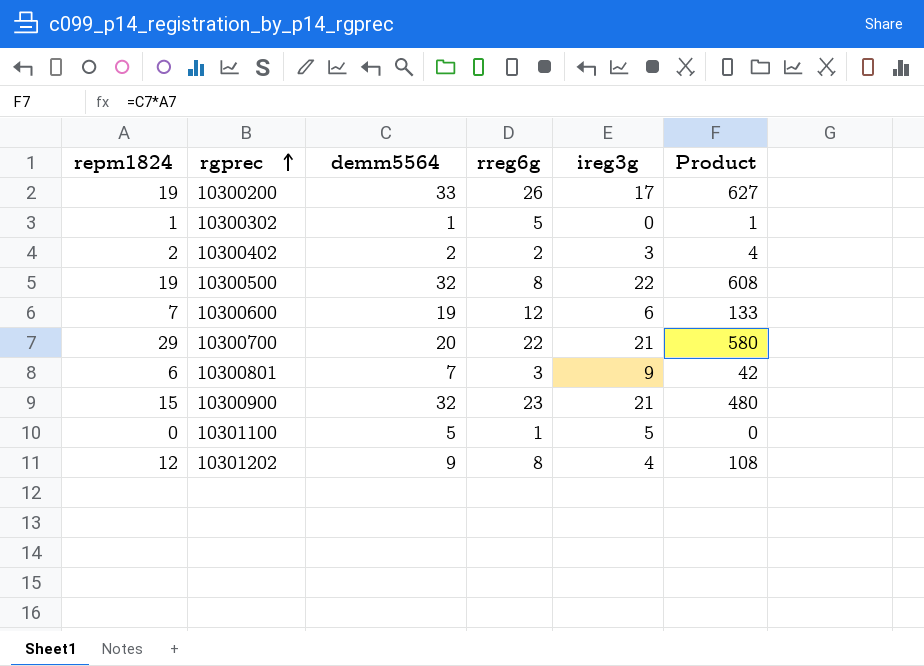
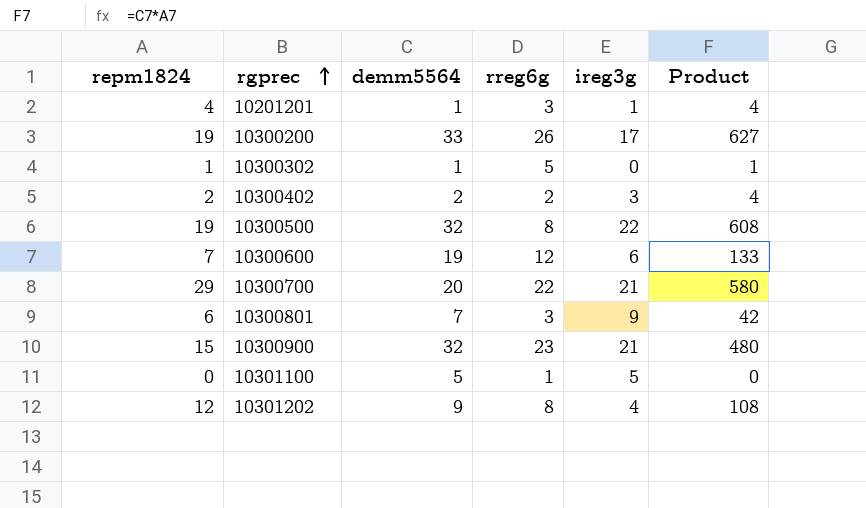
row 10201201: none -> 4 | 1 | 3 | 1 | 4

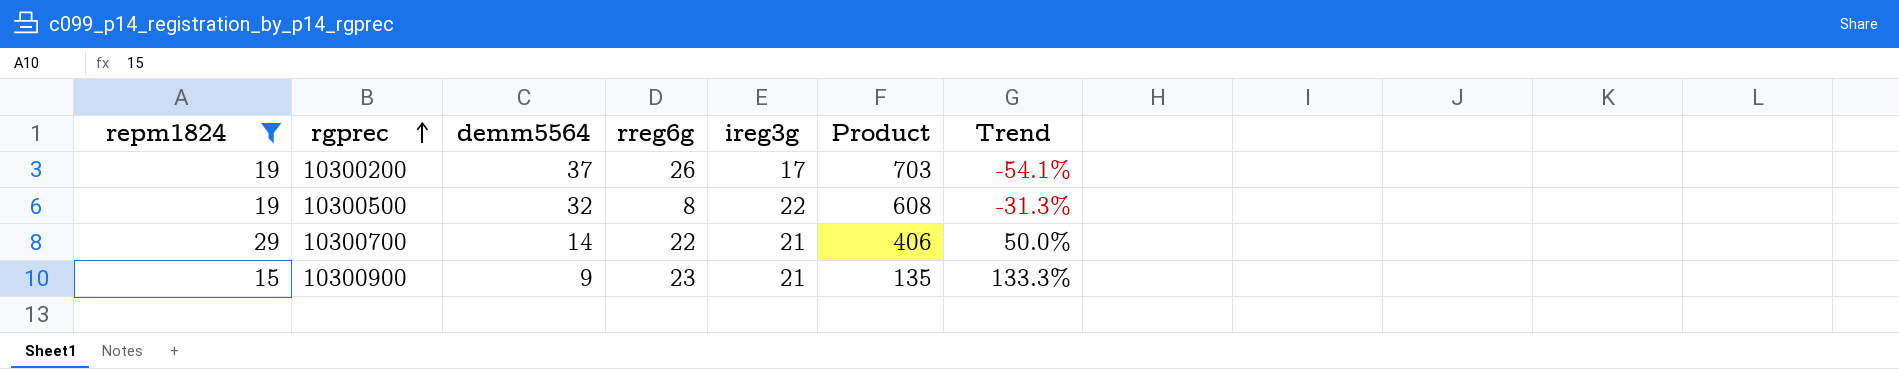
filter: none -> repm1824 >= 15
column Trend | formula: none -> ([ireg3g] - [demm5564]) / [demm5564]
10300200 | demm5564: 33 -> 37
10300200 | Product: 627 -> 703
10300700 | demm5564: 20 -> 14
10300700 | Product: 580 -> 406
10300900 | demm5564: 32 -> 9
10300900 | Product: 480 -> 135

